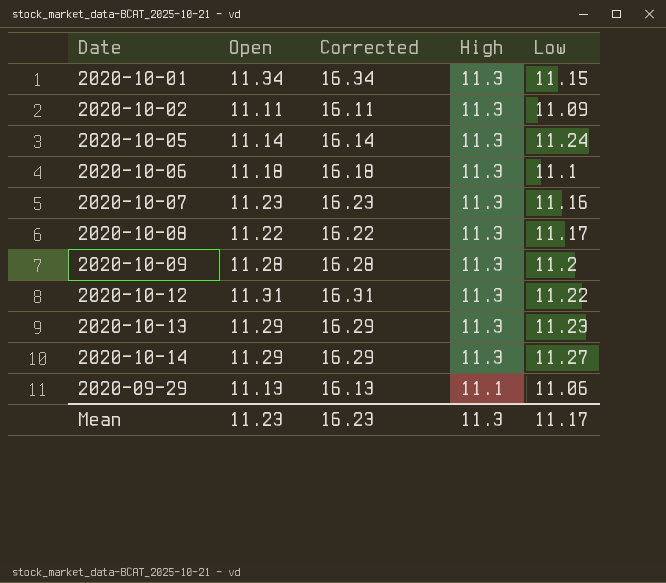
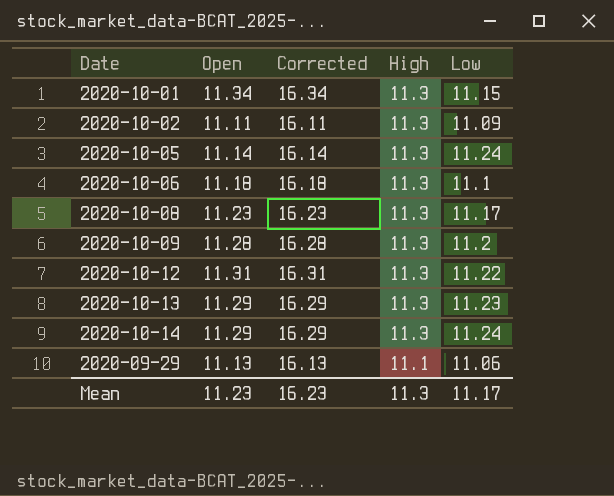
row 2020-10-07: 11.23 | 16.23 | 11.3 | 11.16 -> none
2020-10-08 | Open: 11.22 -> 11.23
2020-10-08 | Corrected: 16.22 -> 16.23
2020-10-14 | Low: 11.27 -> 11.24

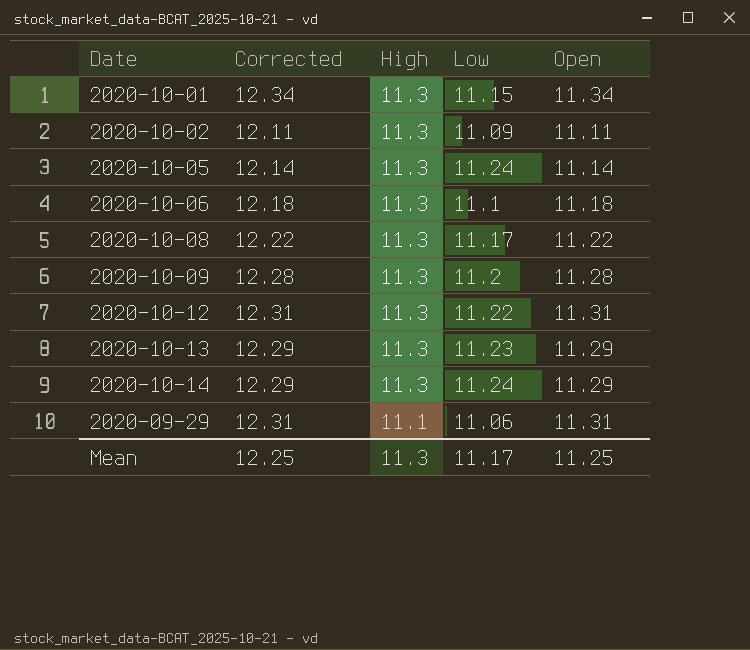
column Corrected | formula: [Open] + 5 -> [Open] + 1
column Open | position: 2 -> 5
2020-10-08 | Open: 11.23 -> 11.22
2020-09-29 | Open: 11.13 -> 11.31
Mean | Corrected: 16.23 -> 12.25
Mean | Open: 11.23 -> 11.25

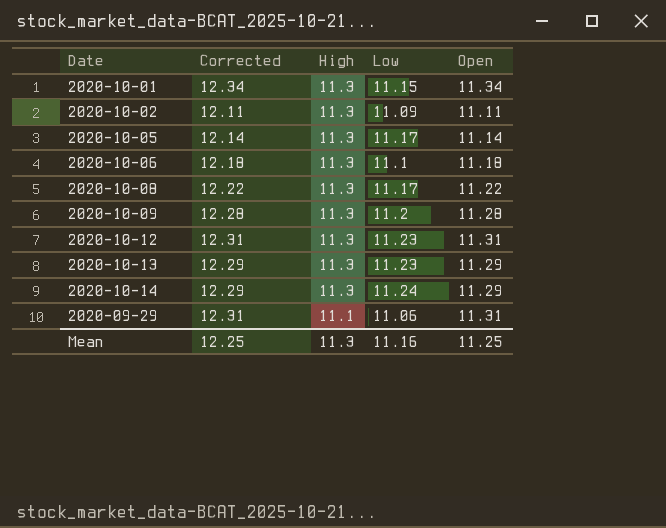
2020-10-05 | Low: 11.24 -> 11.17
2020-10-12 | Low: 11.22 -> 11.23
Mean | Low: 11.17 -> 11.16

